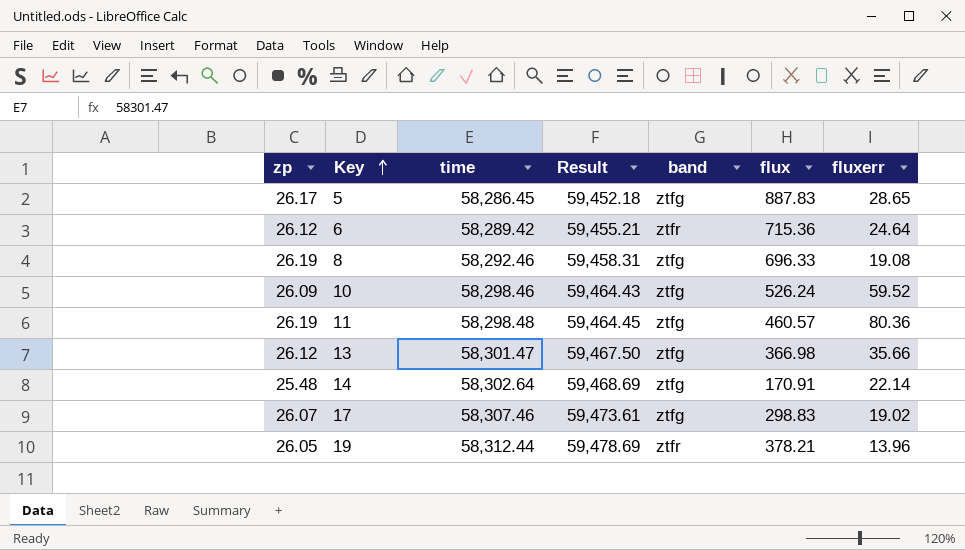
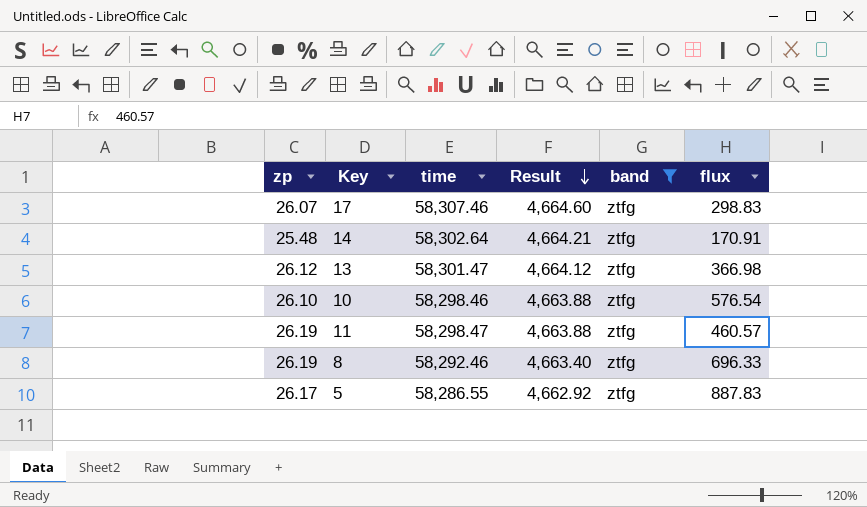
filter: none -> band = ztfg
row order: Key ascending -> Result descending
column fluxerr | position: 7 -> none
column Result | formula: [time] * 1.02 -> [time] * 0.08
10 | zp: 26.09 -> 26.10
10 | flux: 526.24 -> 576.54
11 | time: 58,298.48 -> 58,298.47
5 | time: 58,286.45 -> 58,286.55

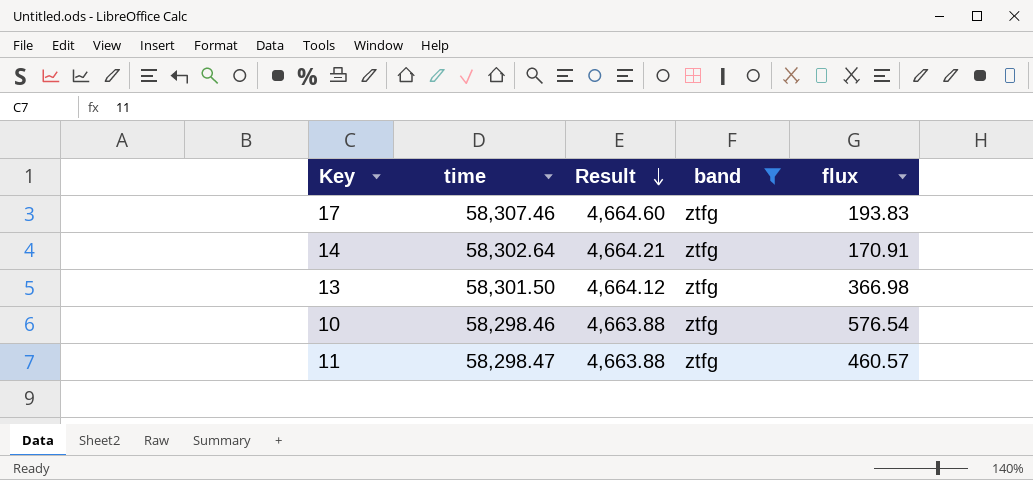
column zp | position: 1 -> none
row 8: 26.19 | 58,292.46 | 4,663.40 | ztfg | 696.33 -> none
row 5: 26.17 | 58,286.55 | 4,662.92 | ztfg | 887.83 -> none
17 | flux: 298.83 -> 193.83
13 | time: 58,301.47 -> 58,301.50

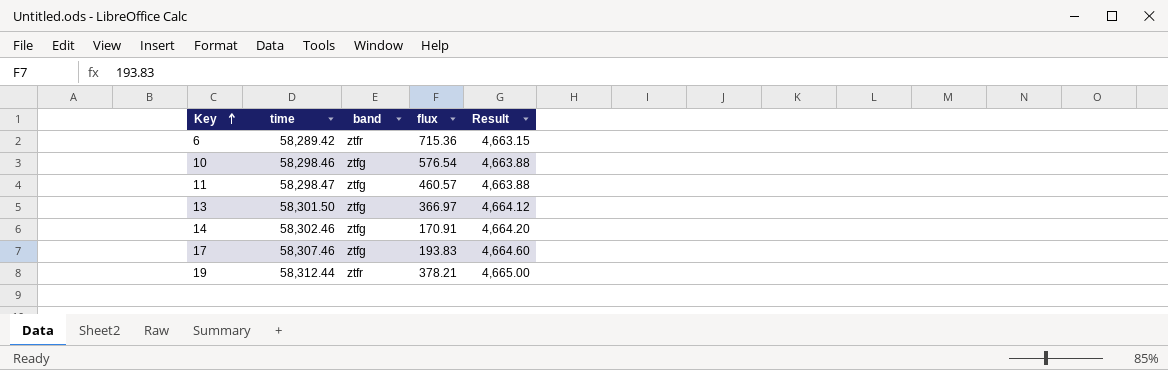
filter: band = ztfg -> none
row order: Result descending -> Key ascending
column Result | position: 3 -> 5
13 | flux: 366.98 -> 366.97
14 | time: 58,302.64 -> 58,302.46
14 | Result: 4,664.21 -> 4,664.20

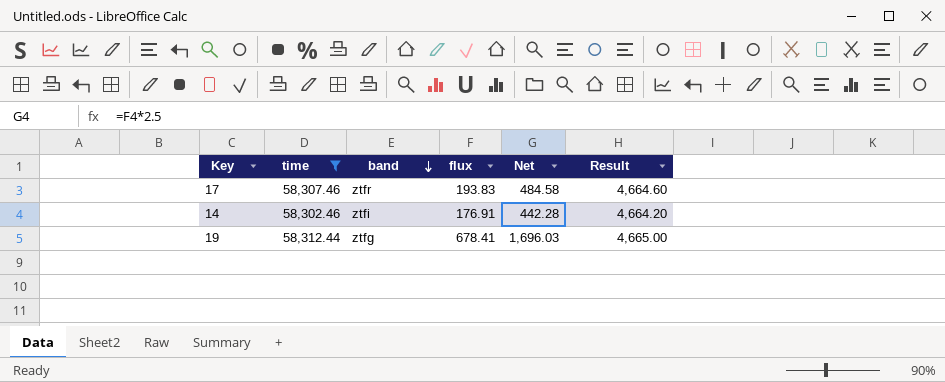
filter: none -> time >= 58,302.46
row order: Key ascending -> band descending
column Net | formula: none -> [flux] * 2.5
17 | band: ztfg -> ztfr
14 | band: ztfg -> ztfi
14 | flux: 170.91 -> 176.91
19 | band: ztfr -> ztfg
19 | flux: 378.21 -> 678.41

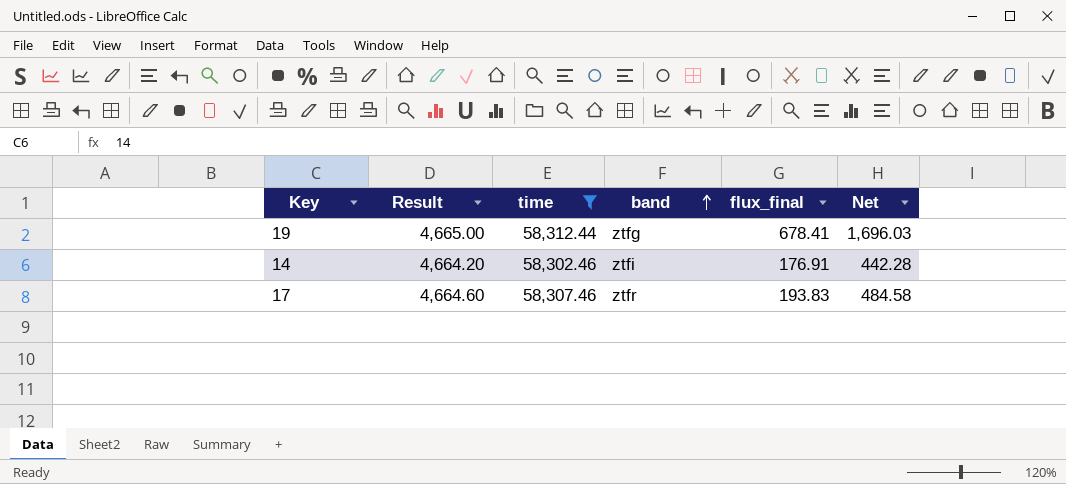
row order: band descending -> band ascending
column Result | position: 6 -> 2
column name: flux -> flux_final

